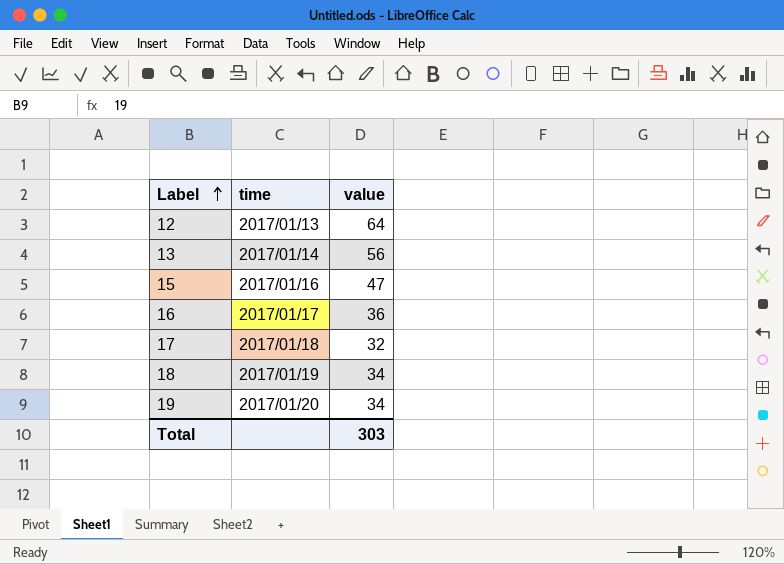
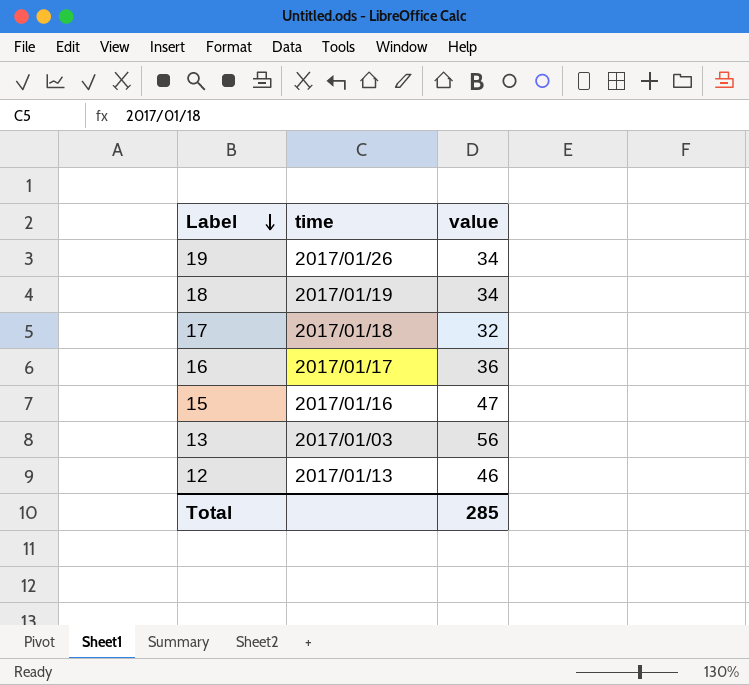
row order: Label ascending -> Label descending
19 | time: 2017/01/20 -> 2017/01/26
13 | time: 2017/01/14 -> 2017/01/03
12 | value: 64 -> 46
Total | value: 303 -> 285

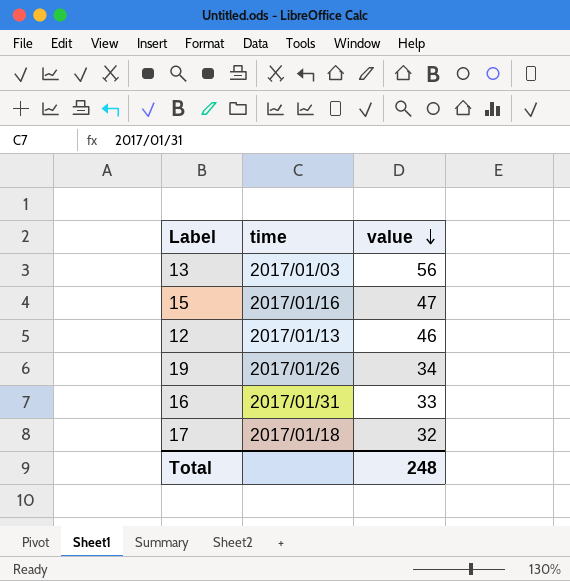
row order: Label descending -> value descending
row 18: 2017/01/19 | 34 -> none
16 | time: 2017/01/17 -> 2017/01/31
16 | value: 36 -> 33
Total | value: 285 -> 248

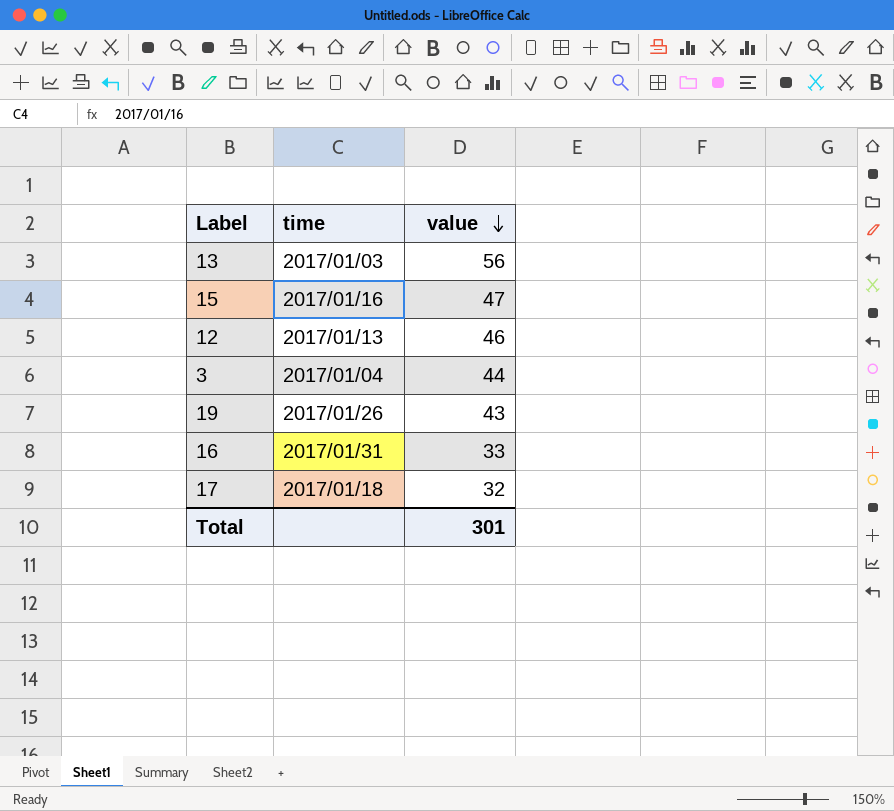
row 3: none -> 2017/01/04 | 44
19 | value: 34 -> 43
Total | value: 248 -> 301

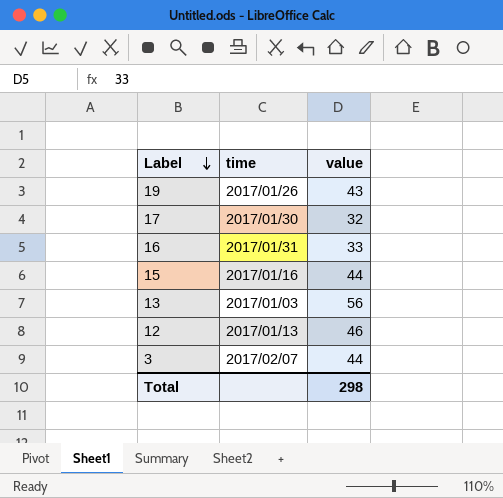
row order: value descending -> Label descending
17 | time: 2017/01/18 -> 2017/01/30
15 | value: 47 -> 44
3 | time: 2017/01/04 -> 2017/02/07
Total | value: 301 -> 298

